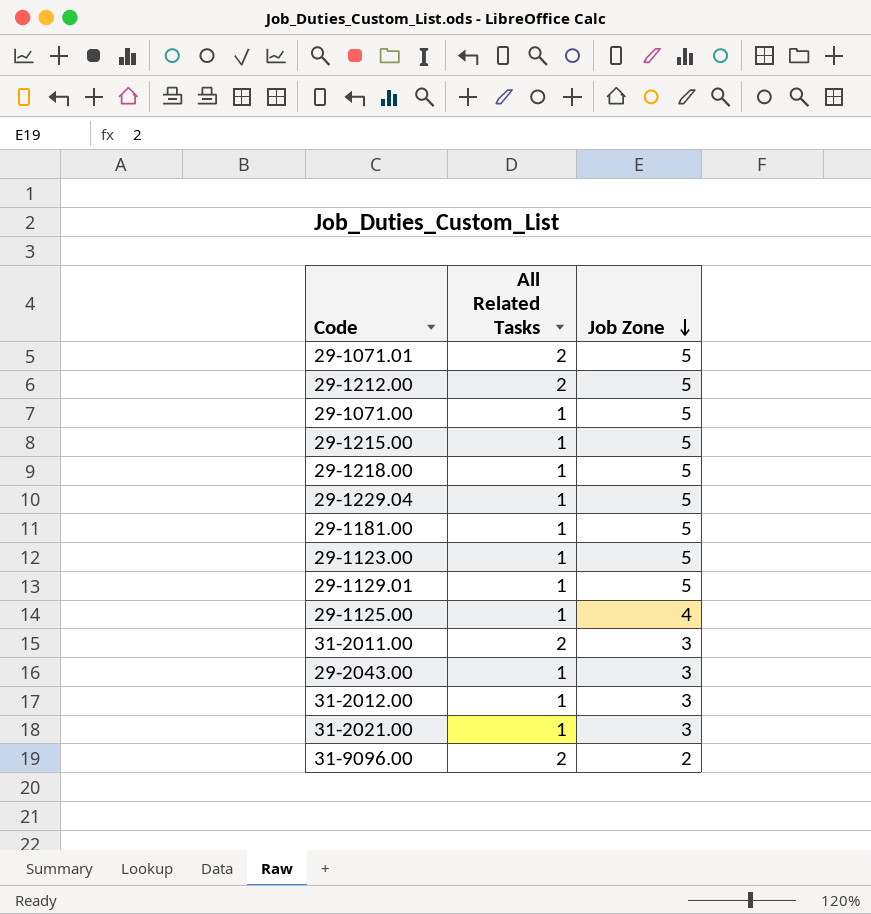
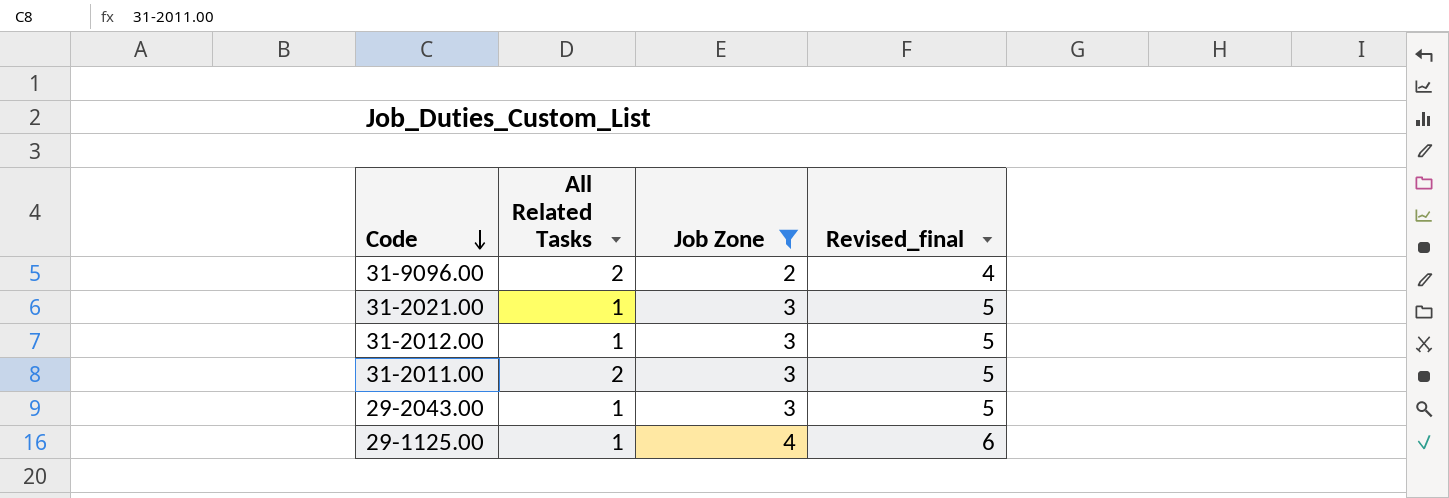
filter: none -> Job Zone != 5
row order: Job Zone descending -> Code descending
column Revised_final | formula: none -> [Job Zone] + 2

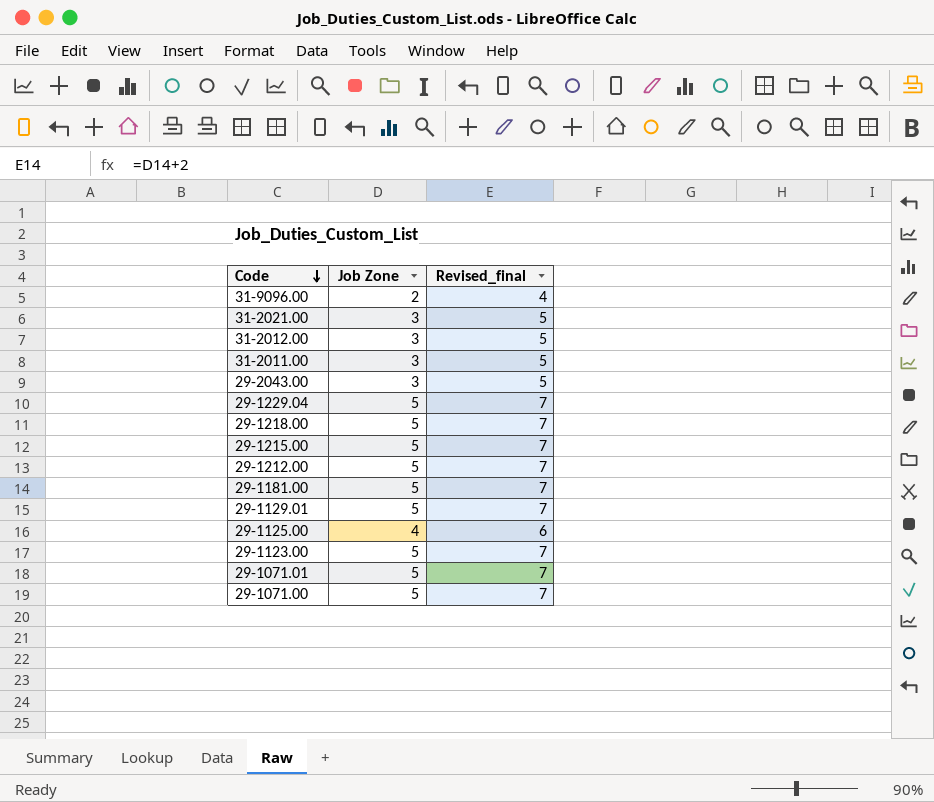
filter: Job Zone != 5 -> none
column All Related Tasks | position: 2 -> none

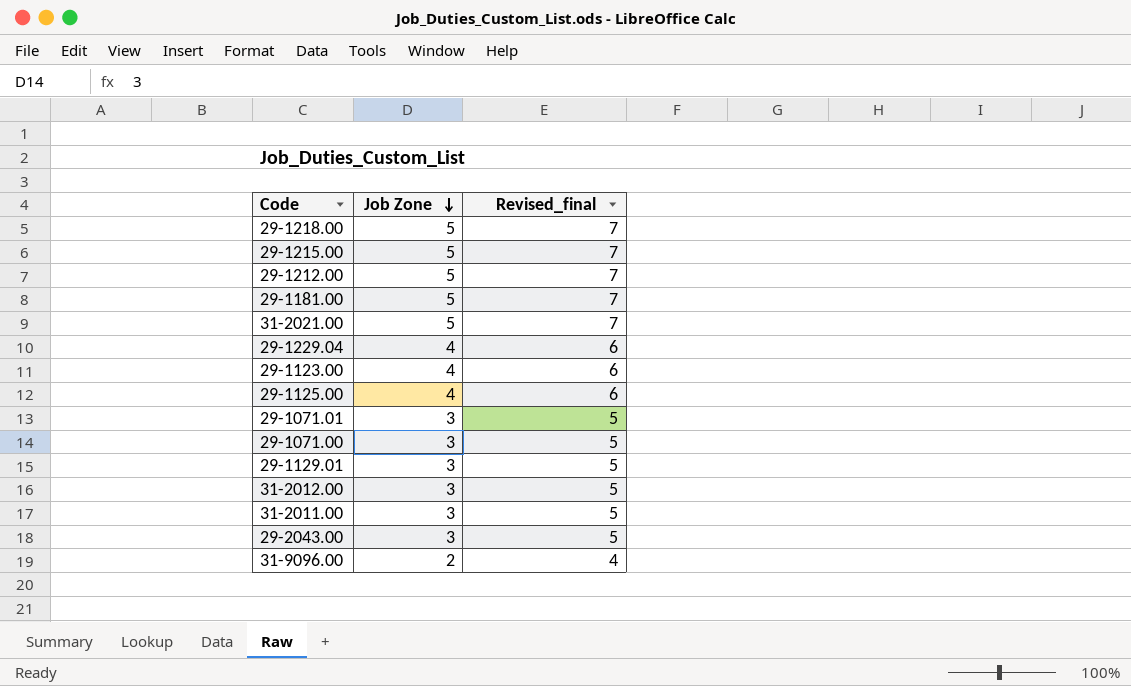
row order: Code descending -> Job Zone descending
31-2021.00 | Job Zone: 3 -> 5
31-2021.00 | Revised_final: 5 -> 7
29-1229.04 | Job Zone: 5 -> 4
29-1229.04 | Revised_final: 7 -> 6
29-1123.00 | Job Zone: 5 -> 4
29-1123.00 | Revised_final: 7 -> 6
29-1071.01 | Job Zone: 5 -> 3
29-1071.01 | Revised_final: 7 -> 5
29-1071.00 | Job Zone: 5 -> 3
29-1071.00 | Revised_final: 7 -> 5
29-1129.01 | Job Zone: 5 -> 3
29-1129.01 | Revised_final: 7 -> 5

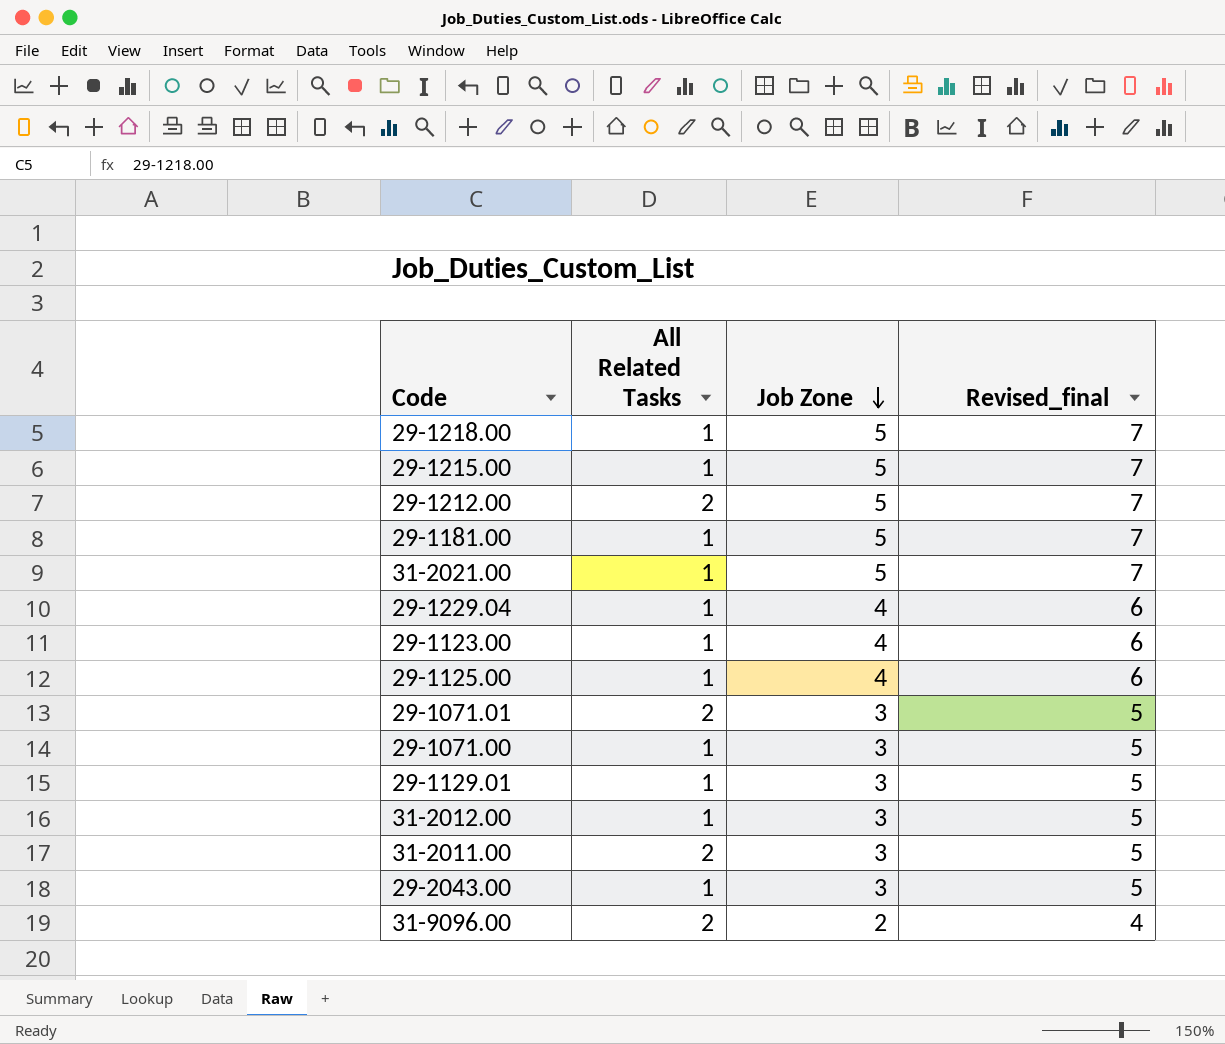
column All Related Tasks | position: none -> 2

